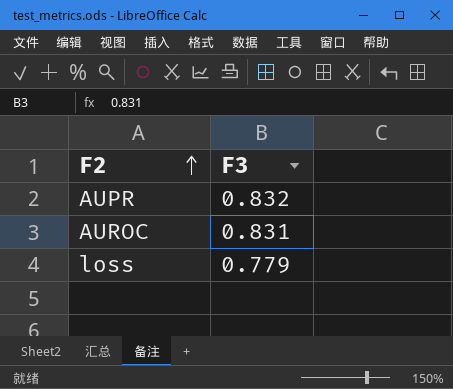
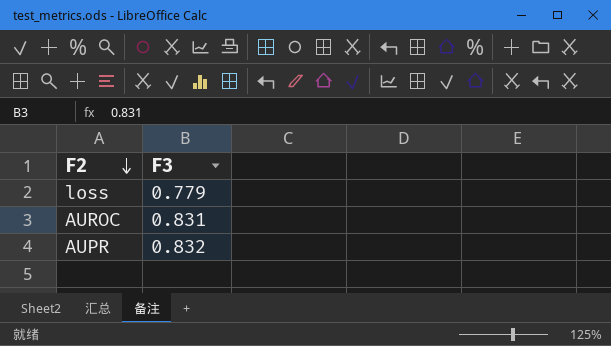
row order: F2 ascending -> F2 descending

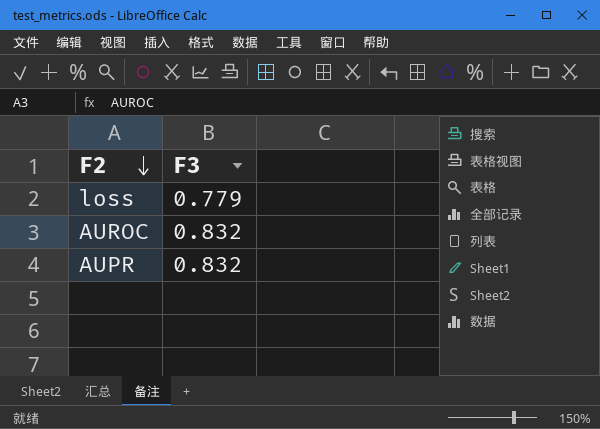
AUROC | F3: 0.831 -> 0.832

